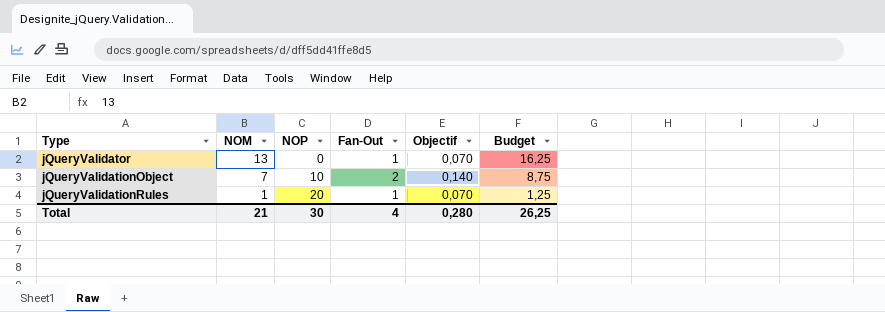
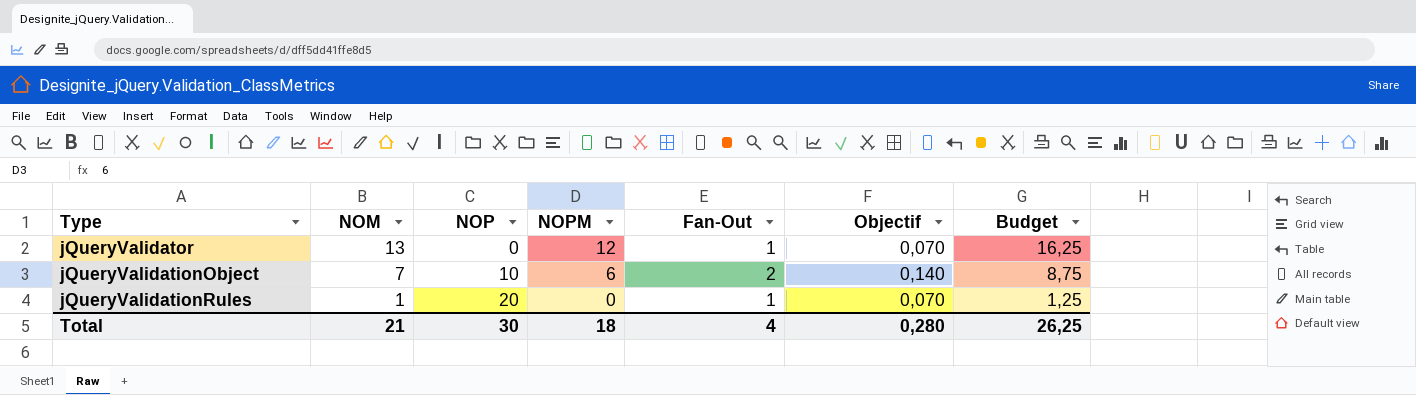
column NOPM | position: none -> 4

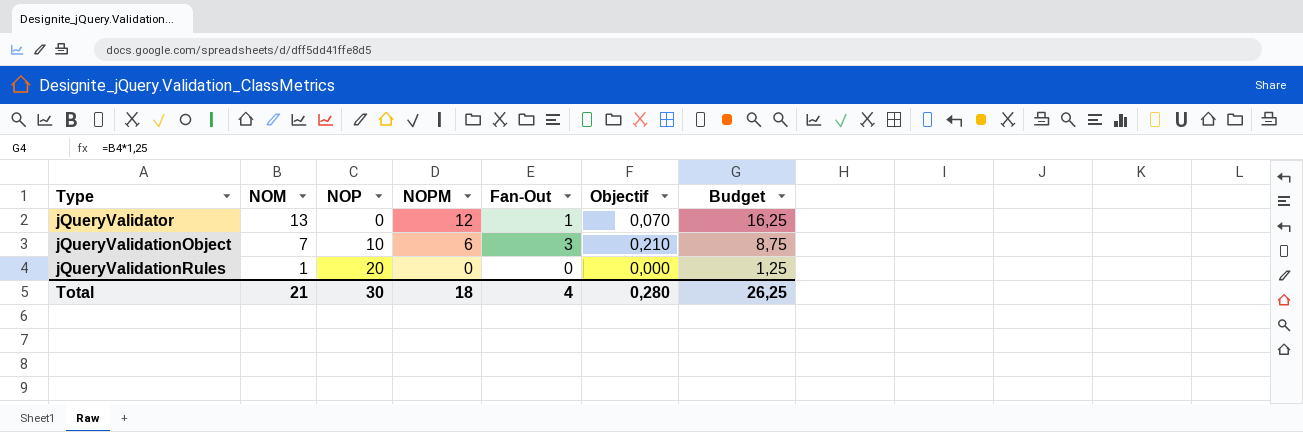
jQueryValidationObject | Fan-Out: 2 -> 3
jQueryValidationObject | Objectif: 0,140 -> 0,210
jQueryValidationRules | Fan-Out: 1 -> 0
jQueryValidationRules | Objectif: 0,070 -> 0,000

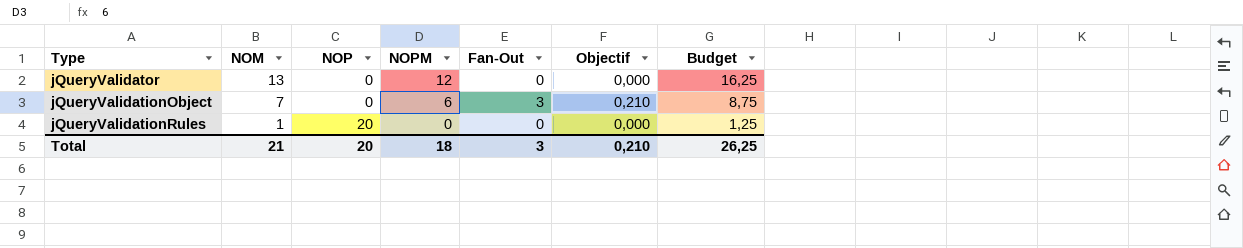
jQueryValidator | Fan-Out: 1 -> 0
jQueryValidator | Objectif: 0,070 -> 0,000
jQueryValidationObject | NOP: 10 -> 0
Total | NOP: 30 -> 20
Total | Fan-Out: 4 -> 3
Total | Objectif: 0,280 -> 0,210

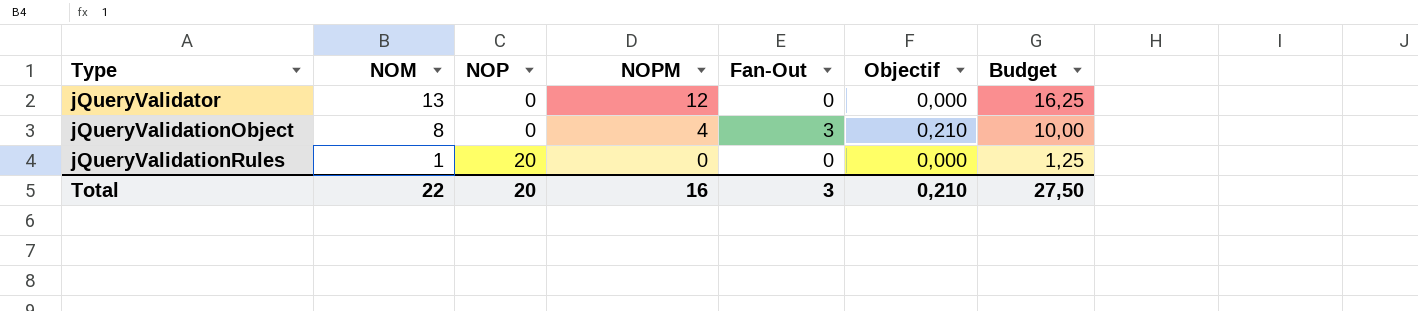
jQueryValidationObject | NOM: 7 -> 8
jQueryValidationObject | NOPM: 6 -> 4
jQueryValidationObject | Budget: 8,75 -> 10,00
Total | NOM: 21 -> 22
Total | NOPM: 18 -> 16
Total | Budget: 26,25 -> 27,50

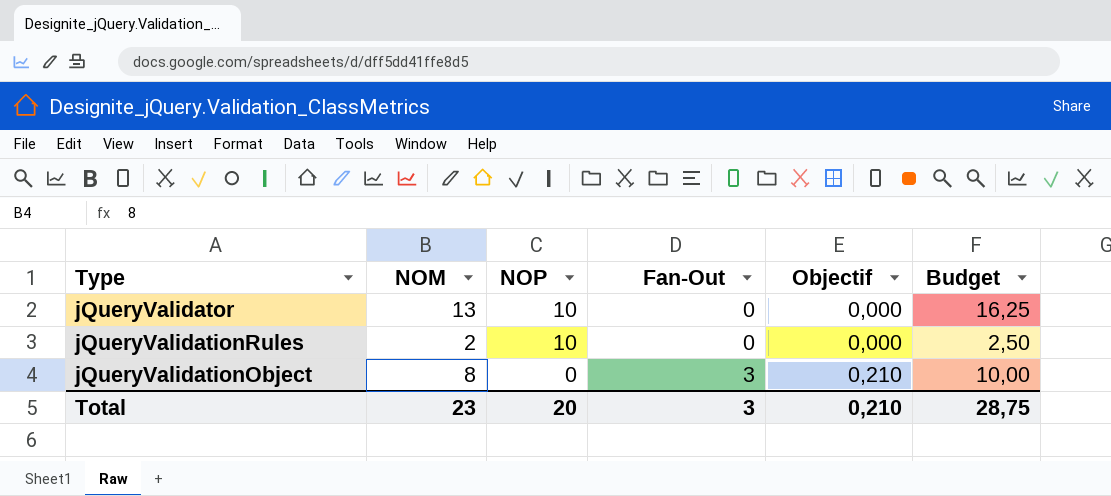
row order: NOM descending -> Type descending
column NOPM | position: 4 -> none
jQueryValidator | NOP: 0 -> 10
jQueryValidationRules | NOM: 1 -> 2
jQueryValidationRules | NOP: 20 -> 10
jQueryValidationRules | Budget: 1,25 -> 2,50
Total | NOM: 22 -> 23
Total | Budget: 27,50 -> 28,75

